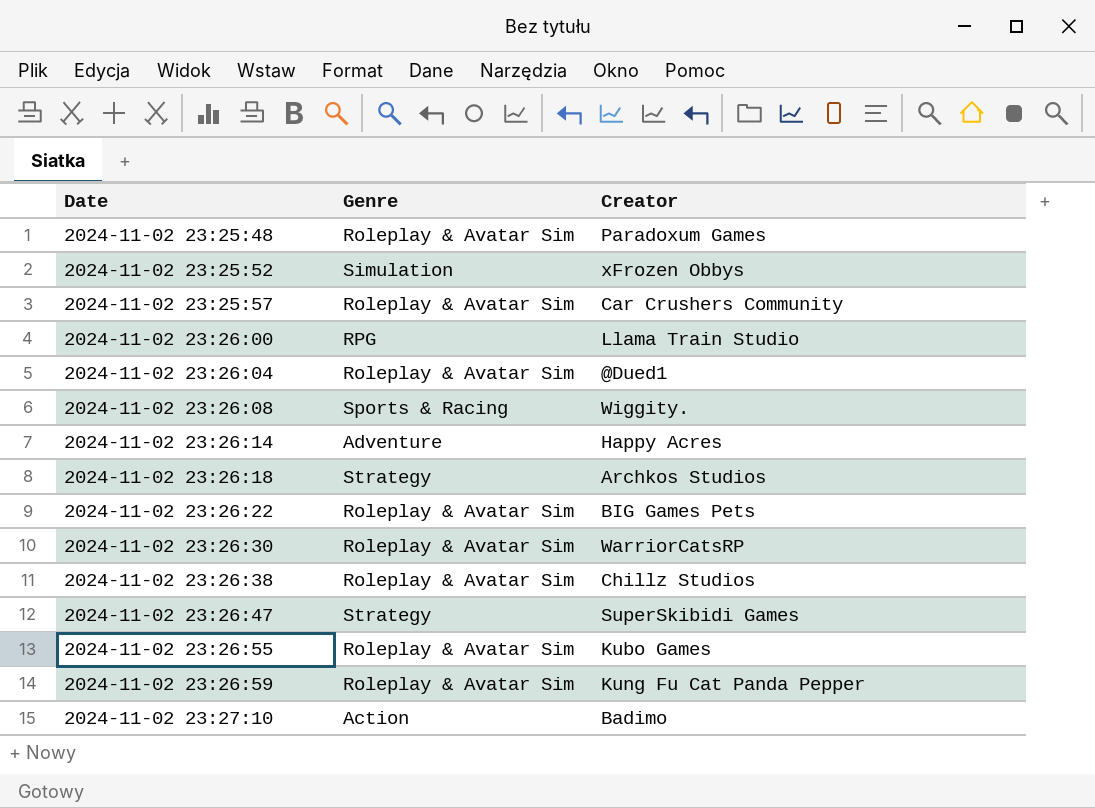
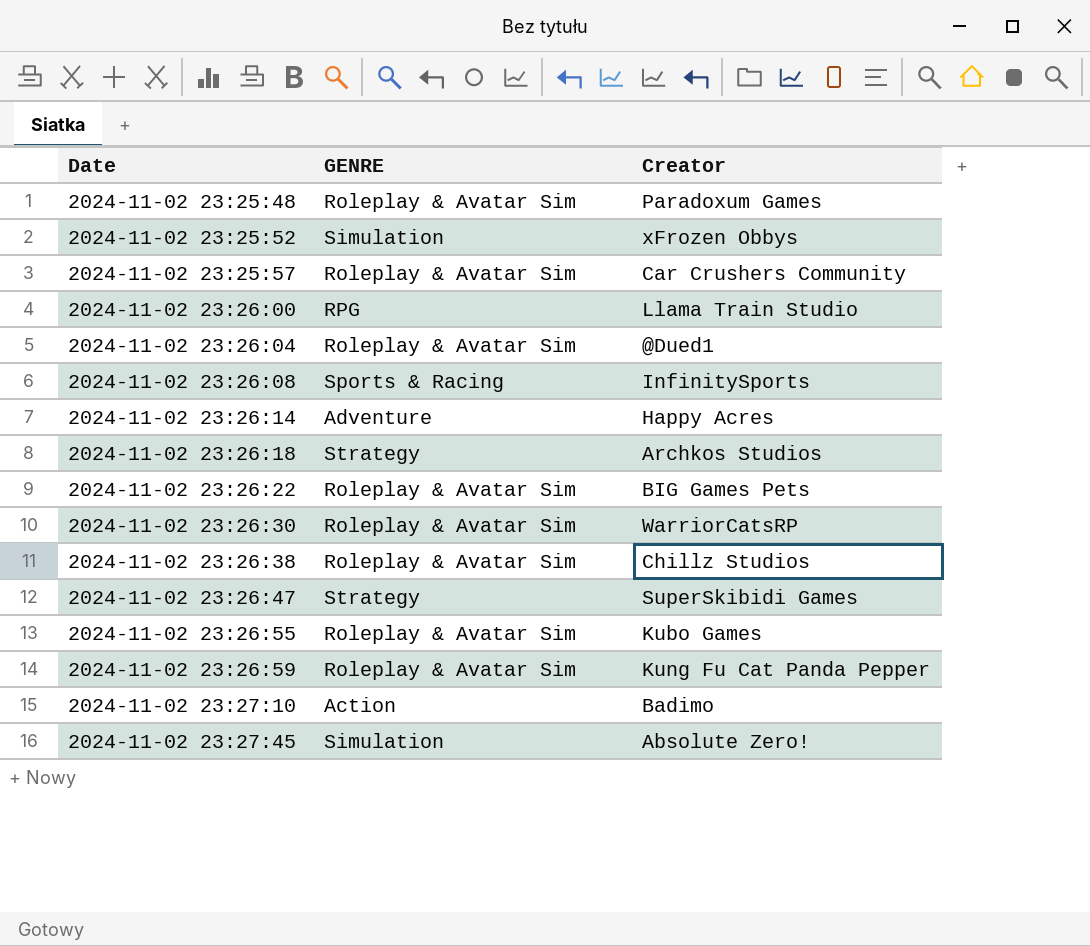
column name: Genre -> GENRE
2024-11-02 23:26:08 | Creator: Wiggity. -> InfinitySports
row 2024-11-02 23:27:45: none -> Simulation | Absolute Zero!

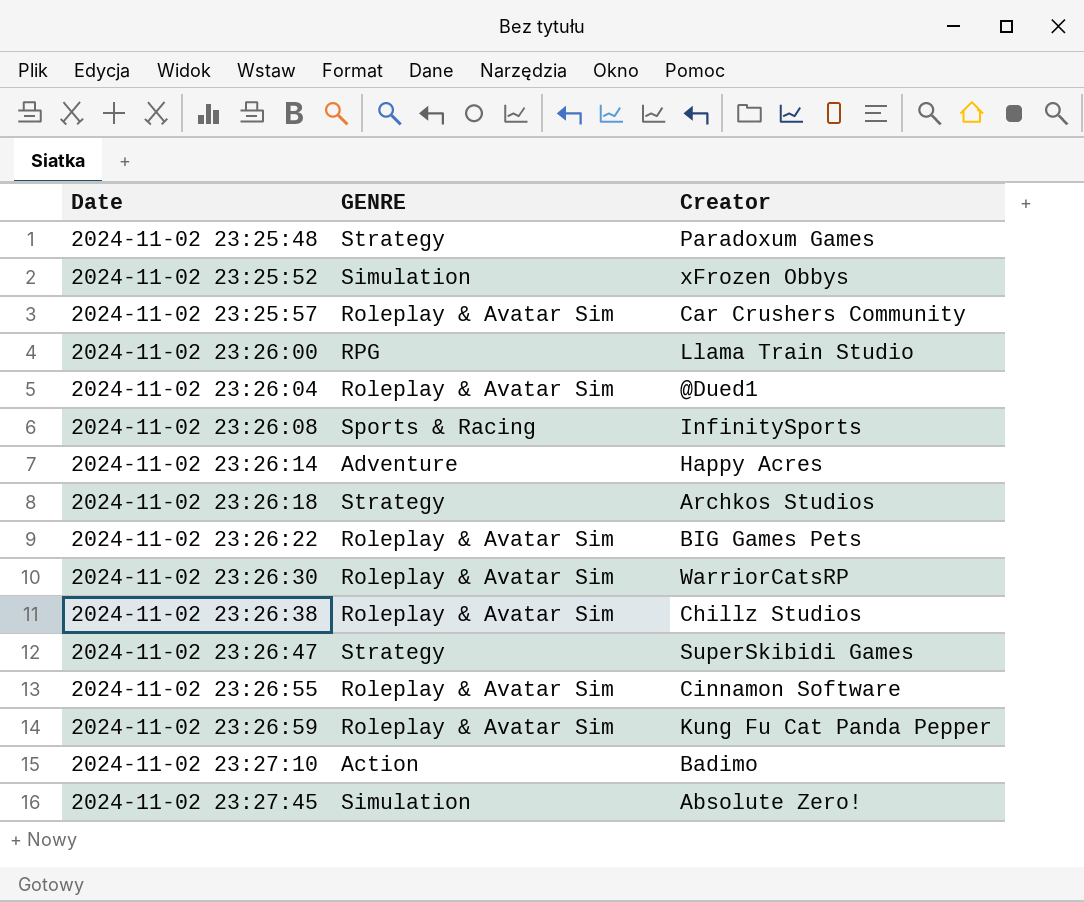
2024-11-02 23:25:48 | GENRE: Roleplay & Avatar Sim -> Strategy
2024-11-02 23:26:55 | Creator: Kubo Games -> Cinnamon Software

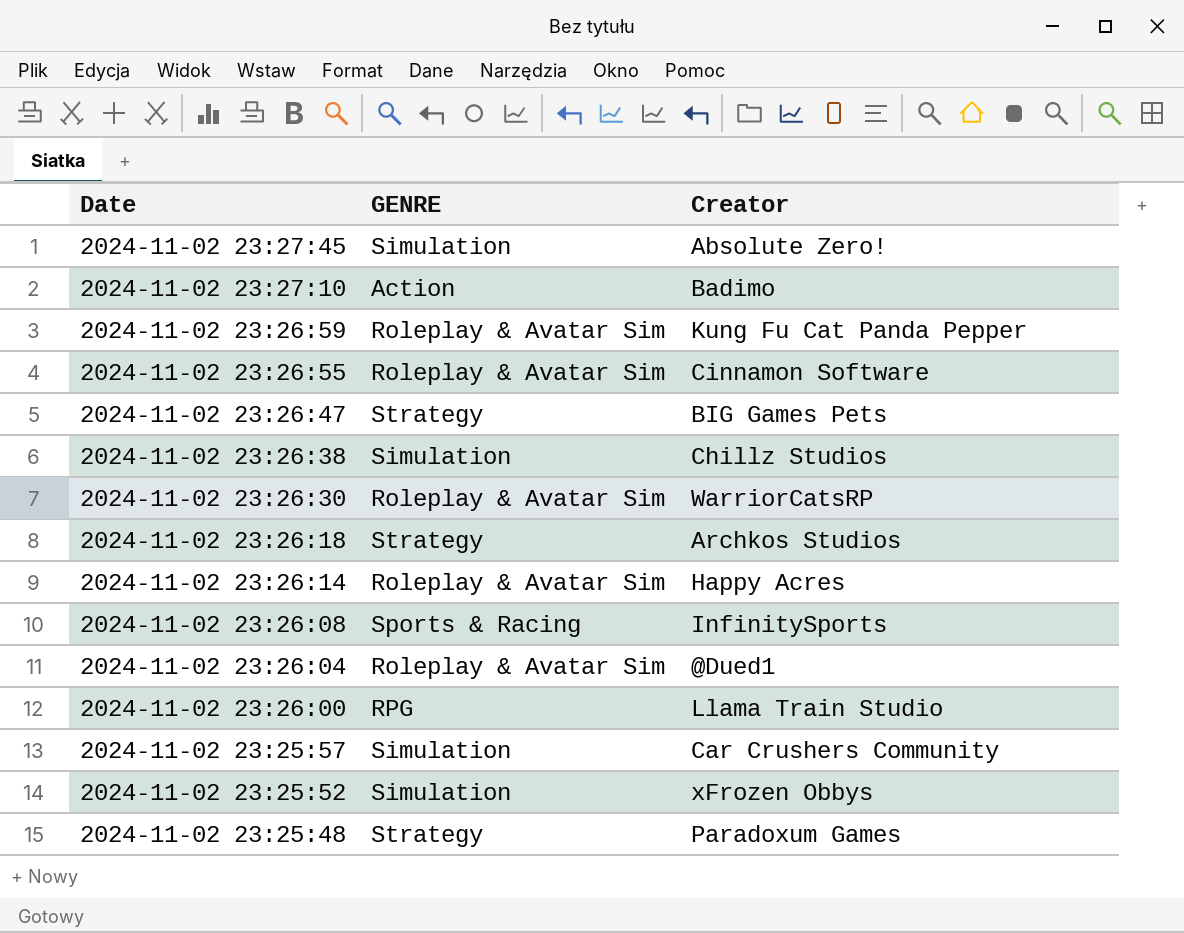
row order: Date ascending -> Date descending
row 2024-11-02 23:26:22: Roleplay & Avatar Sim | BIG Games Pets -> none
2024-11-02 23:26:47 | Creator: SuperSkibidi Games -> BIG Games Pets
2024-11-02 23:26:38 | GENRE: Roleplay & Avatar Sim -> Simulation
2024-11-02 23:26:14 | GENRE: Adventure -> Roleplay & Avatar Sim
2024-11-02 23:25:57 | GENRE: Roleplay & Avatar Sim -> Simulation

